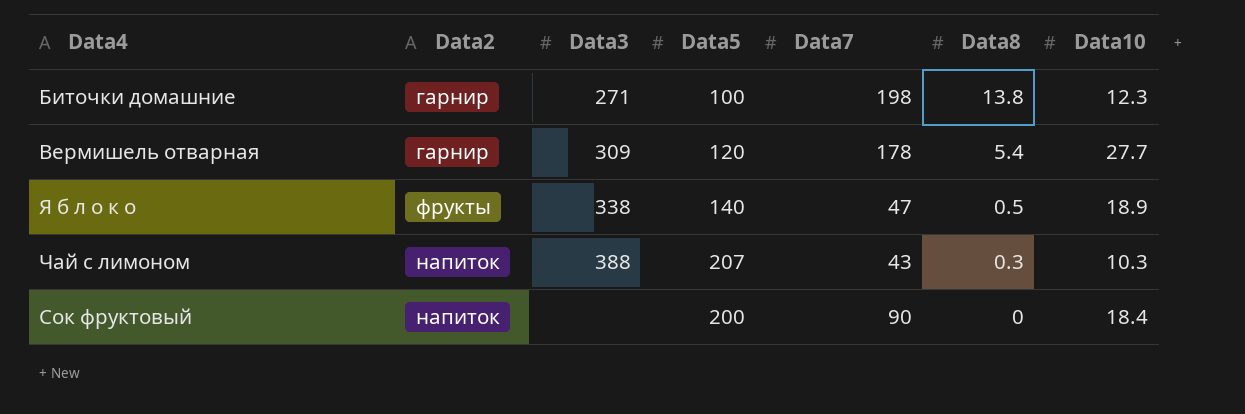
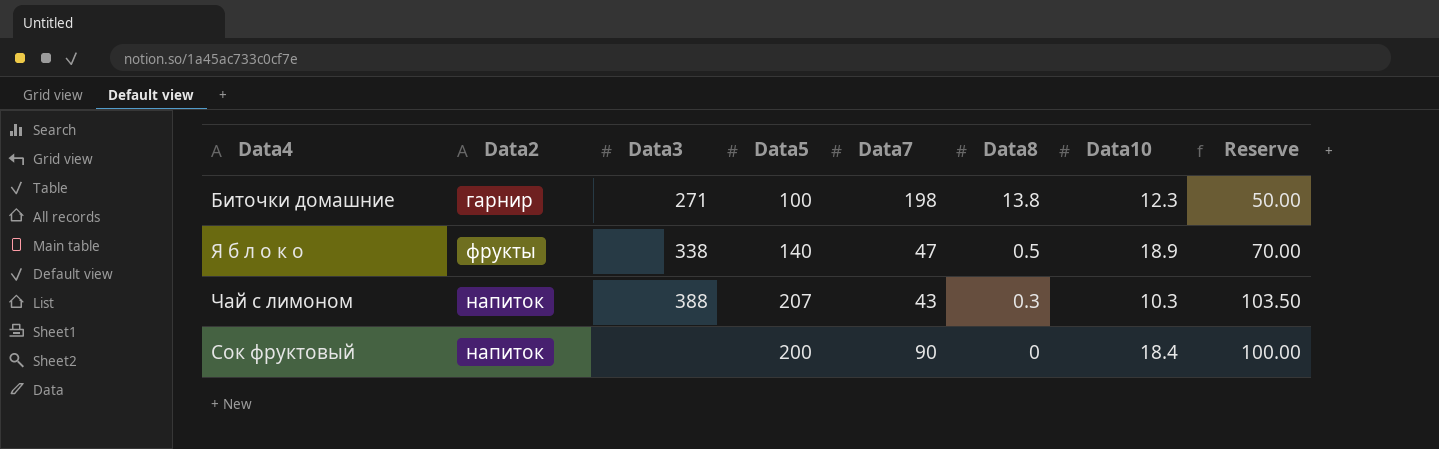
column Reserve | formula: none -> [Data5] * 0.5
row Вермишель отварная: гарнир | 309 | 120 | 178 | 5.4 | 27.7 -> none

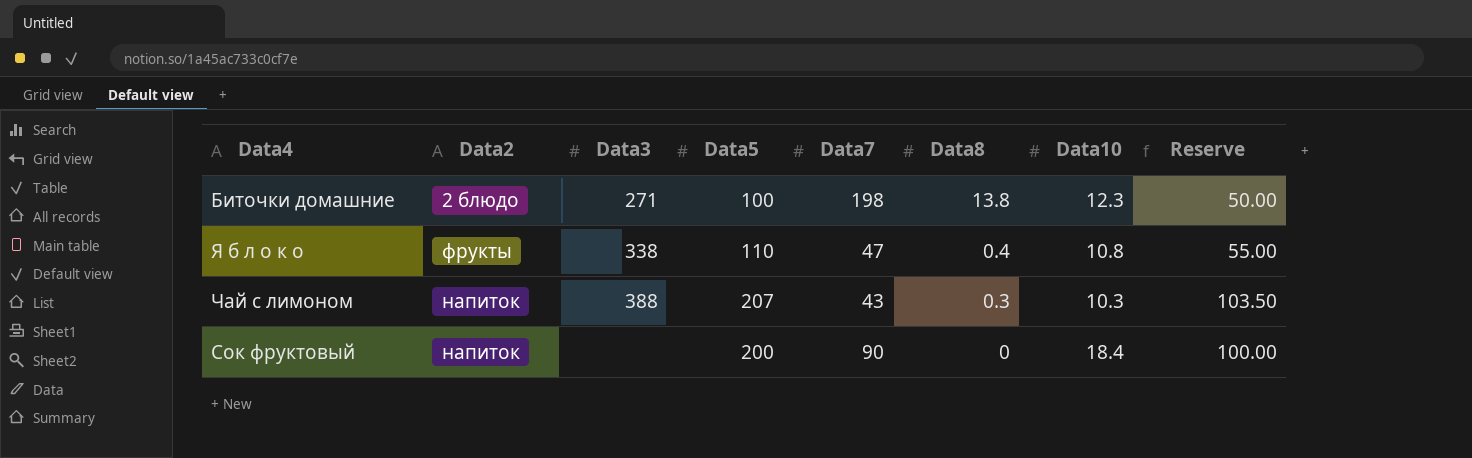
Биточки домашние | Data2: гарнир -> 2 блюдо
Я б л о к о | Data5: 140 -> 110
Я б л о к о | Data8: 0.5 -> 0.4
Я б л о к о | Data10: 18.9 -> 10.8
Я б л о к о | Reserve: 70.00 -> 55.00

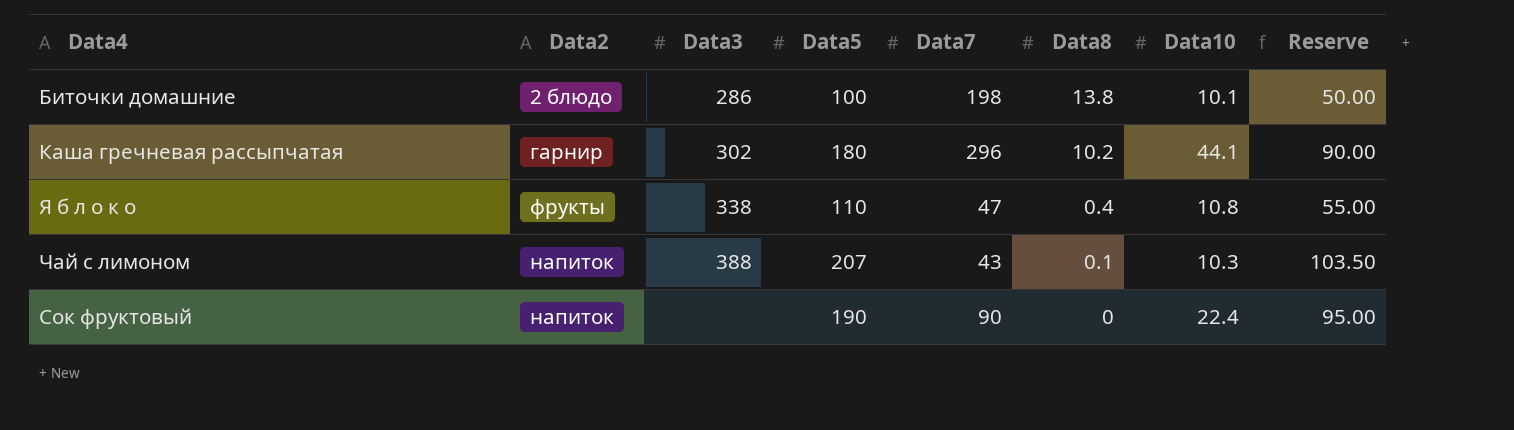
Биточки домашние | Data3: 271 -> 286
Биточки домашние | Data10: 12.3 -> 10.1
row Каша гречневая рассыпчатая: none -> гарнир | 302 | 180 | 296 | 10.2 | 44.1 | 90.00
Чай с лимоном | Data8: 0.3 -> 0.1
Сок фруктовый | Data5: 200 -> 190
Сок фруктовый | Data10: 18.4 -> 22.4
Сок фруктовый | Reserve: 100.00 -> 95.00

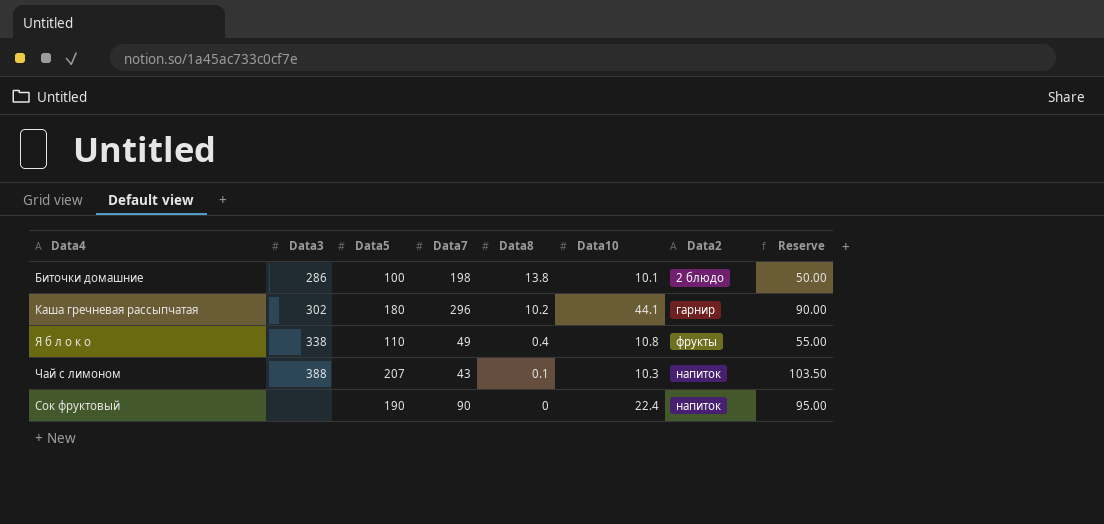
column Data2 | position: 2 -> 7
Я б л о к о | Data7: 47 -> 49

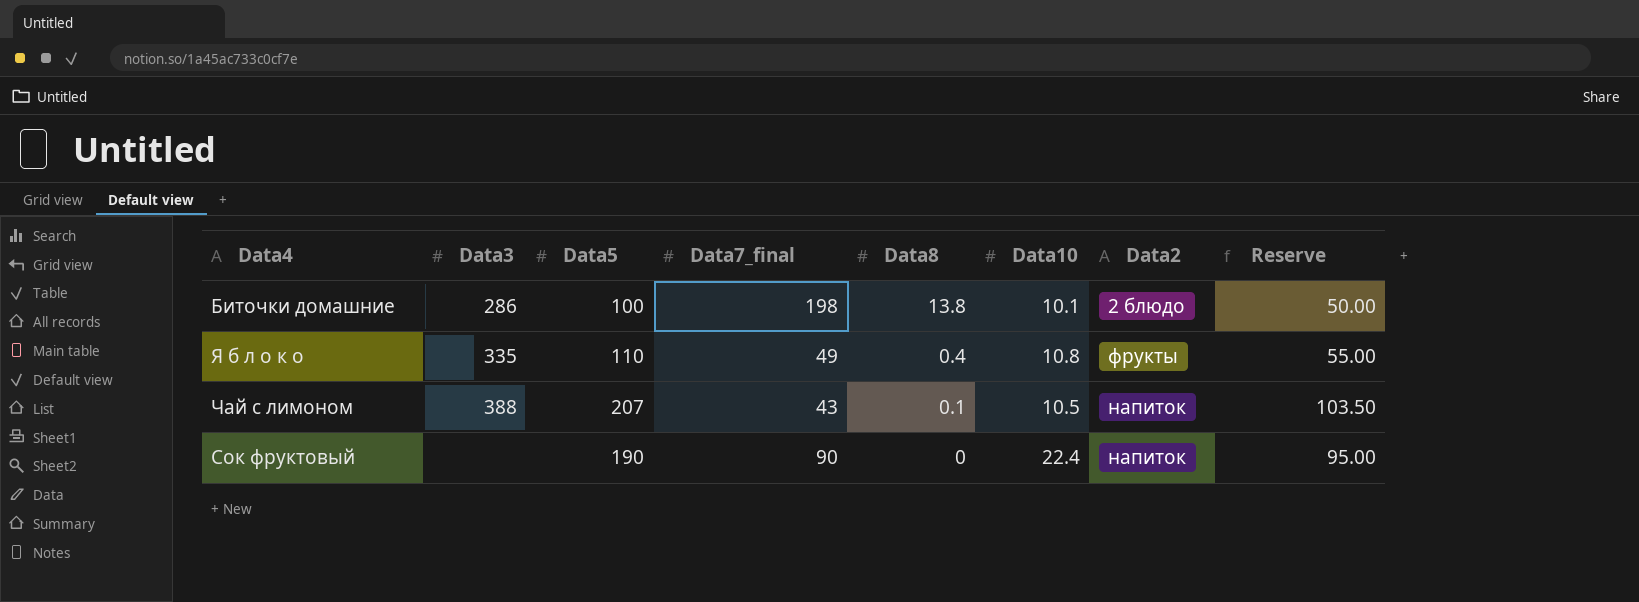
column name: Data7 -> Data7_final
row Каша гречневая рассыпчатая: 302 | 180 | 296 | 10.2 | 44.1 | гарнир | 90.00 -> none
Я б л о к о | Data3: 338 -> 335
Чай с лимоном | Data10: 10.3 -> 10.5

